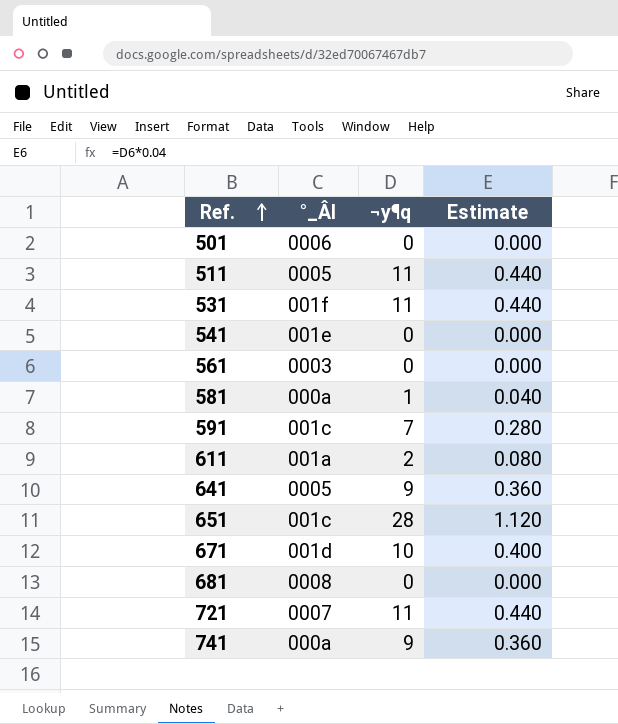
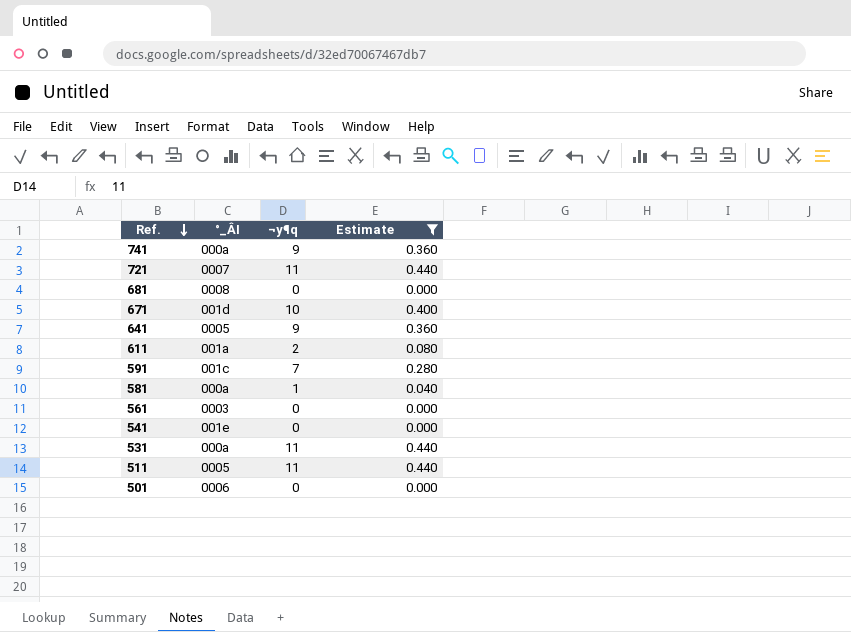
filter: none -> Estimate != 1.120
row order: Ref. ascending -> Ref. descending
531 | °_ÂI: 001f -> 000a

